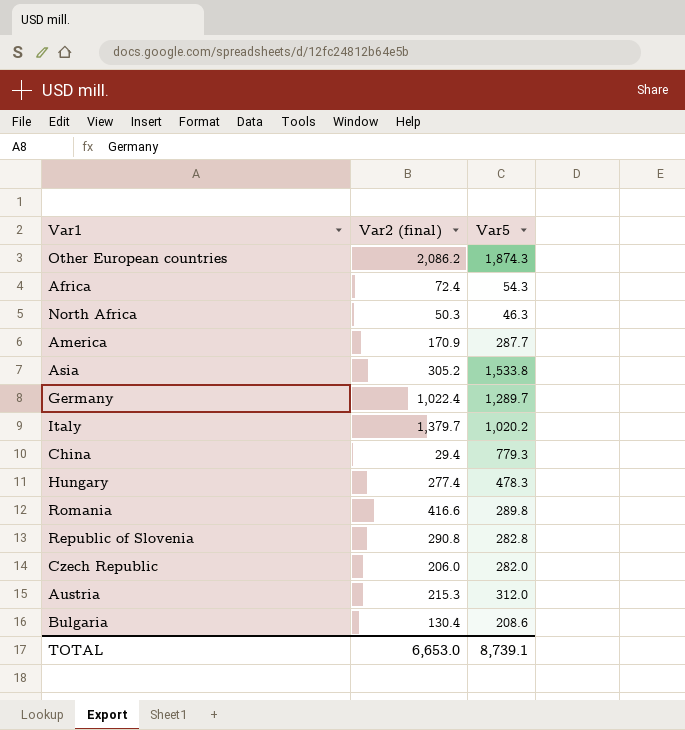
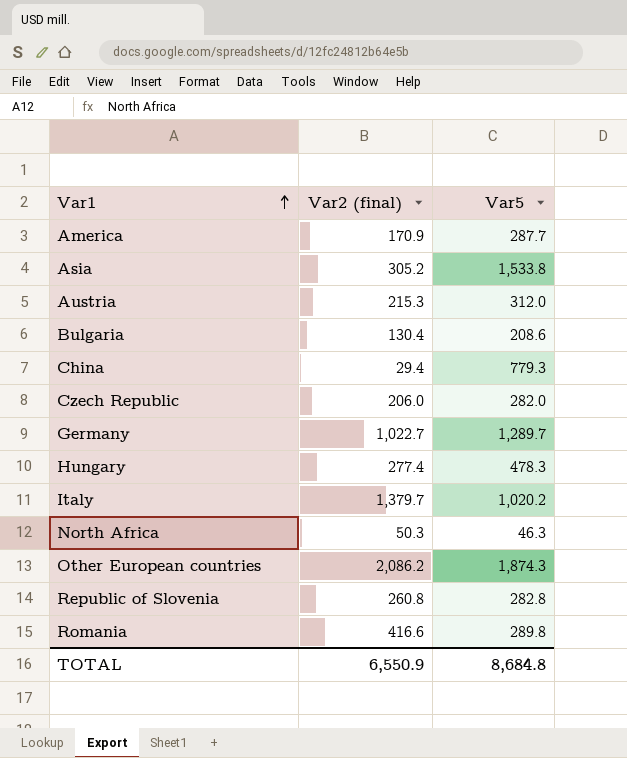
row order: none -> Var1 ascending
row Africa: 72.4 | 54.3 -> none
Germany | Var2 (final): 1,022.4 -> 1,022.7
Republic of Slovenia | Var2 (final): 290.8 -> 260.8
TOTAL | Var2 (final): 6,653.0 -> 6,550.9
TOTAL | Var5: 8,739.1 -> 8,684.8

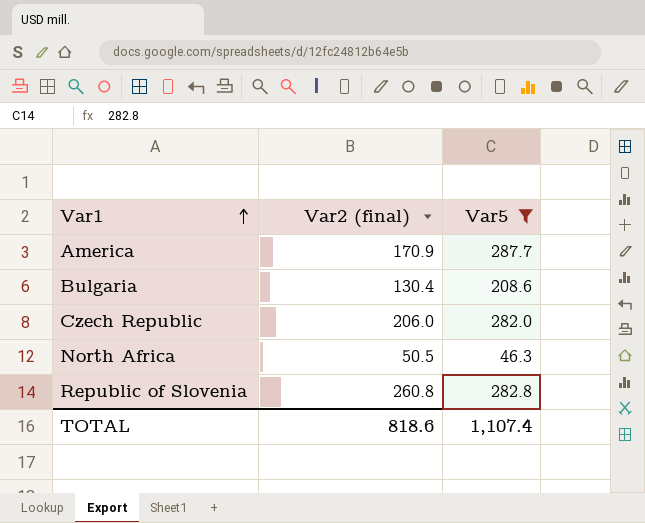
filter: none -> Var5 <= 287.7
North Africa | Var2 (final): 50.3 -> 50.5
TOTAL | Var2 (final): 6,550.9 -> 818.6
TOTAL | Var5: 8,684.8 -> 1,107.4

